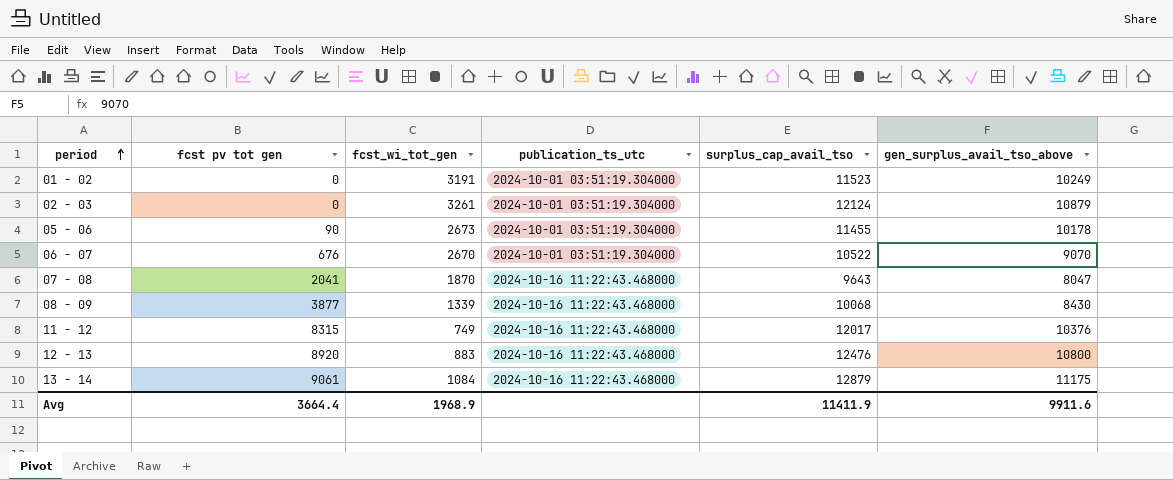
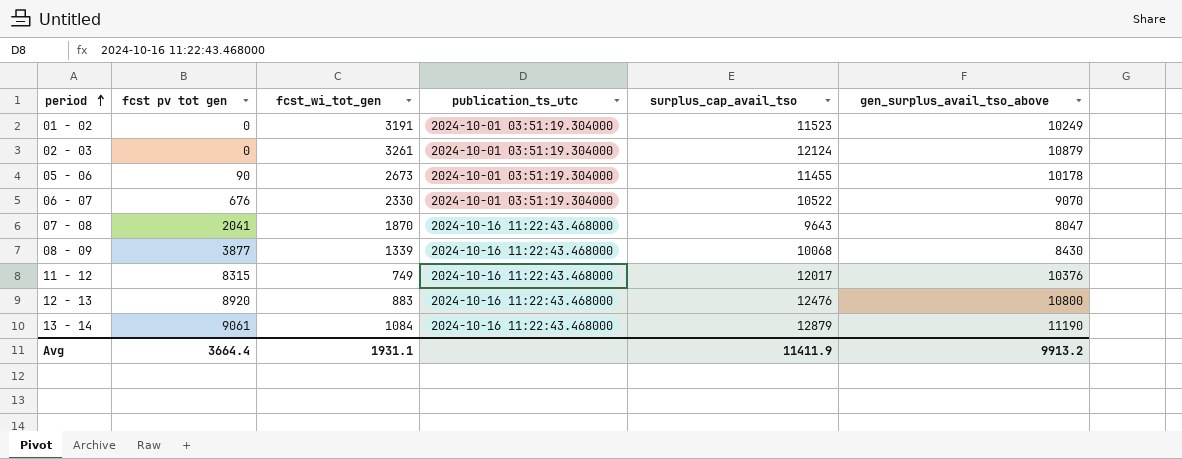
06 - 07 | fcst_wi_tot_gen: 2670 -> 2330
13 - 14 | gen_surplus_avail_tso_above: 11175 -> 11190
Avg | fcst_wi_tot_gen: 1968.9 -> 1931.1
Avg | gen_surplus_avail_tso_above: 9911.6 -> 9913.2

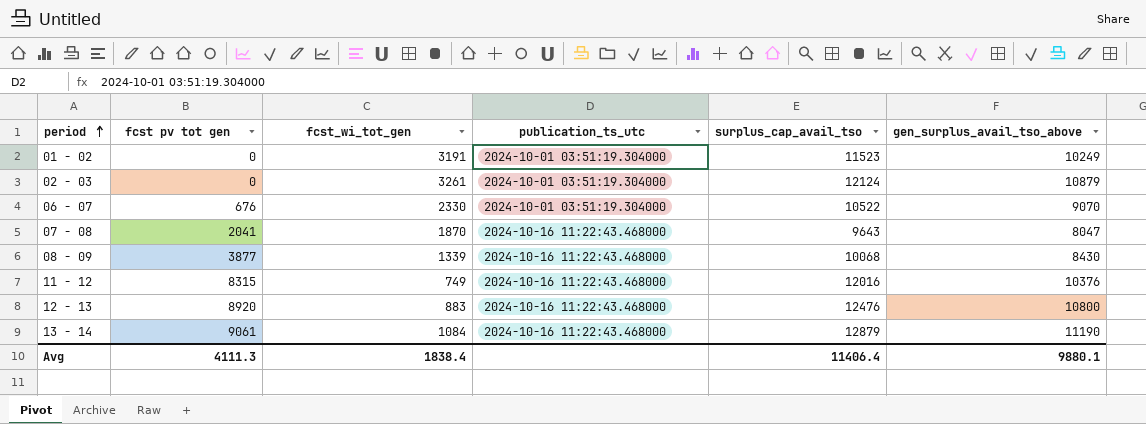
row 05 - 06: 90 | 2673 | 2024-10-01 03:51:19.304000 | 11455 | 10178 -> none
11 - 12 | surplus_cap_avail_tso: 12017 -> 12016
Avg | fcst pv tot gen: 3664.4 -> 4111.3
Avg | fcst_wi_tot_gen: 1931.1 -> 1838.4
Avg | surplus_cap_avail_tso: 11411.9 -> 11406.4
Avg | gen_surplus_avail_tso_above: 9913.2 -> 9880.1

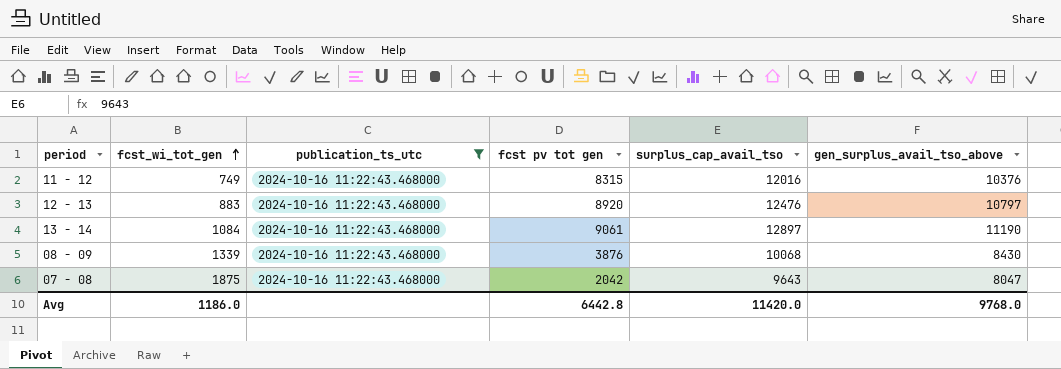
filter: none -> publication_ts_utc = 2024-10-16 11:22:43.468000
row order: period ascending -> fcst_wi_tot_gen ascending
column fcst pv tot gen | position: 2 -> 4
12 - 13 | gen_surplus_avail_tso_above: 10800 -> 10797
13 - 14 | surplus_cap_avail_tso: 12879 -> 12897
08 - 09 | fcst pv tot gen: 3877 -> 3876
07 - 08 | fcst_wi_tot_gen: 1870 -> 1875
07 - 08 | fcst pv tot gen: 2041 -> 2042
Avg | fcst_wi_tot_gen: 1838.4 -> 1186.0
Avg | fcst pv tot gen: 4111.3 -> 6442.8
Avg | surplus_cap_avail_tso: 11406.4 -> 11420.0
Avg | gen_surplus_avail_tso_above: 9880.1 -> 9768.0

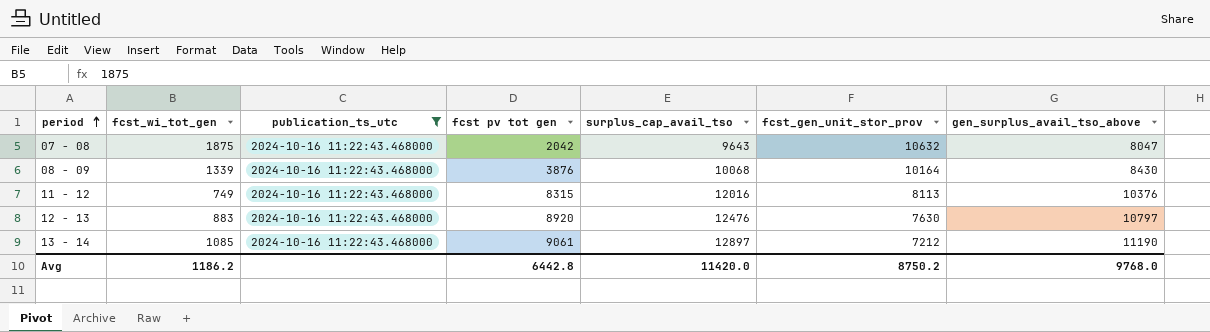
row order: fcst_wi_tot_gen ascending -> period ascending
column fcst_gen_unit_stor_prov | position: none -> 6
13 - 14 | fcst_wi_tot_gen: 1084 -> 1085
Avg | fcst_wi_tot_gen: 1186.0 -> 1186.2

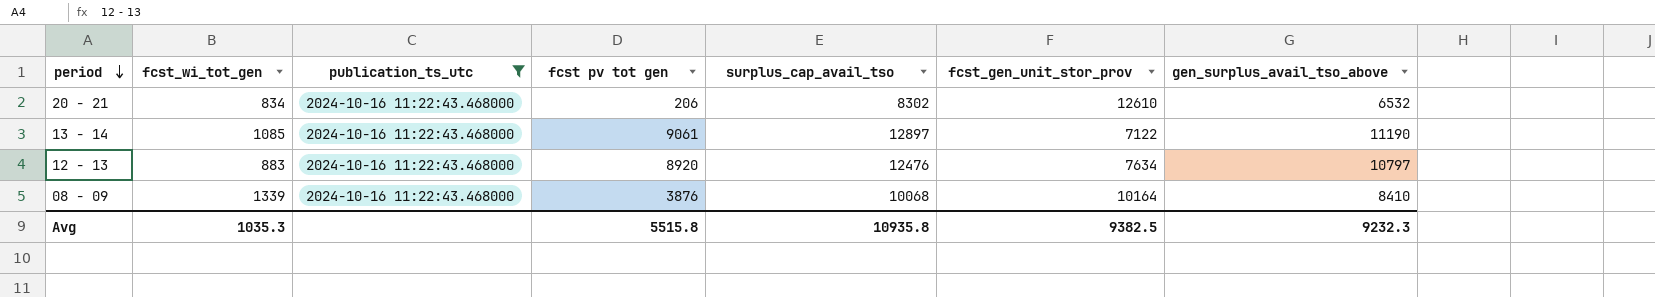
row order: period ascending -> period descending
row 07 - 08: 1875 | 2024-10-16 11:22:43.468000 | 2042 | 9643 | 10632 | 8047 -> none
row 11 - 12: 749 | 2024-10-16 11:22:43.468000 | 8315 | 12016 | 8113 | 10376 -> none
row 20 - 21: none -> 834 | 2024-10-16 11:22:43.468000 | 206 | 8302 | 12610 | 6532
13 - 14 | fcst_gen_unit_stor_prov: 7212 -> 7122
12 - 13 | fcst_gen_unit_stor_prov: 7630 -> 7634
08 - 09 | gen_surplus_avail_tso_above: 8430 -> 8410
Avg | fcst_wi_tot_gen: 1186.2 -> 1035.3
Avg | fcst pv tot gen: 6442.8 -> 5515.8
Avg | surplus_cap_avail_tso: 11420.0 -> 10935.8
Avg | fcst_gen_unit_stor_prov: 8750.2 -> 9382.5
Avg | gen_surplus_avail_tso_above: 9768.0 -> 9232.3

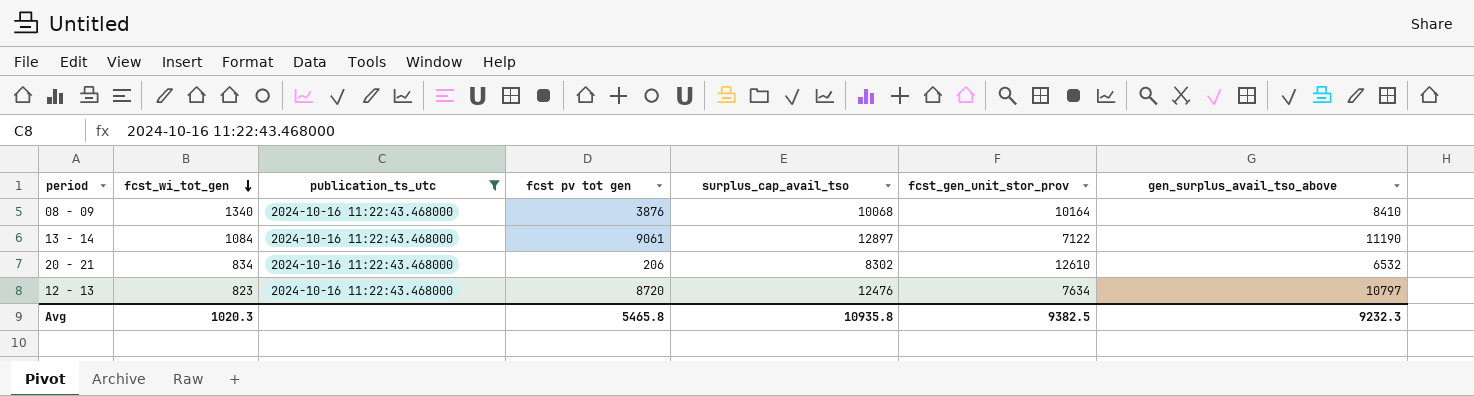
row order: period descending -> fcst_wi_tot_gen descending
08 - 09 | fcst_wi_tot_gen: 1339 -> 1340
13 - 14 | fcst_wi_tot_gen: 1085 -> 1084
12 - 13 | fcst_wi_tot_gen: 883 -> 823
12 - 13 | fcst pv tot gen: 8920 -> 8720
Avg | fcst_wi_tot_gen: 1035.3 -> 1020.3
Avg | fcst pv tot gen: 5515.8 -> 5465.8

